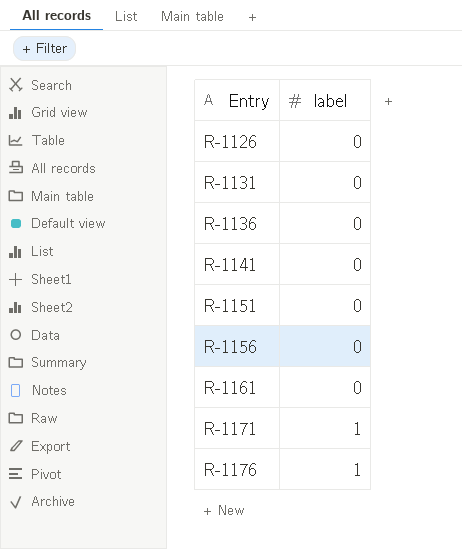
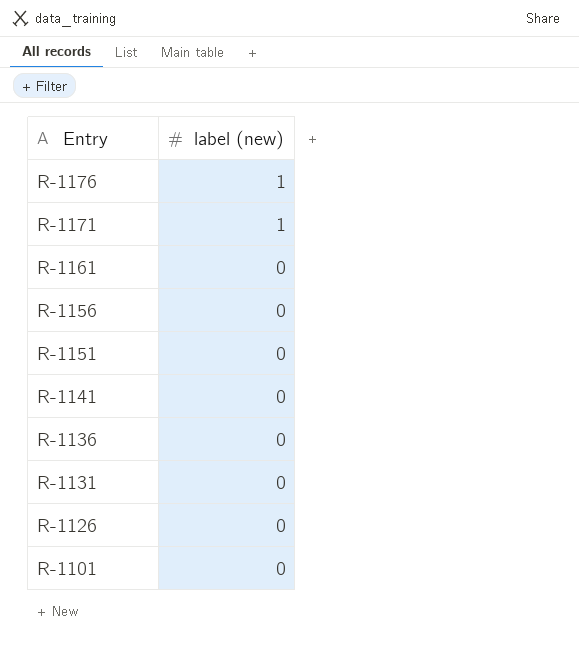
row order: Entry ascending -> Entry descending
column name: label -> label (new)
row R-1101: none -> 0

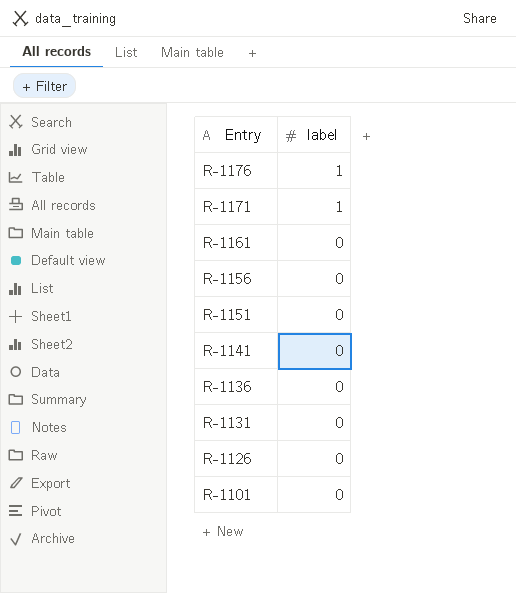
column name: label (new) -> label

